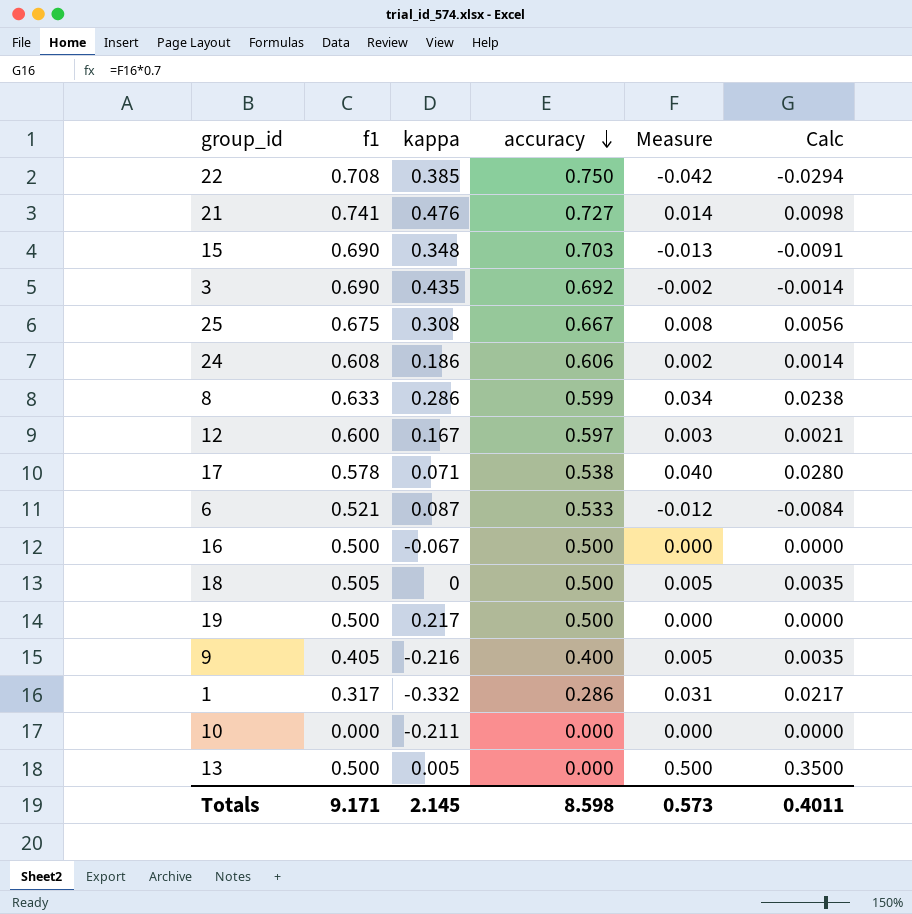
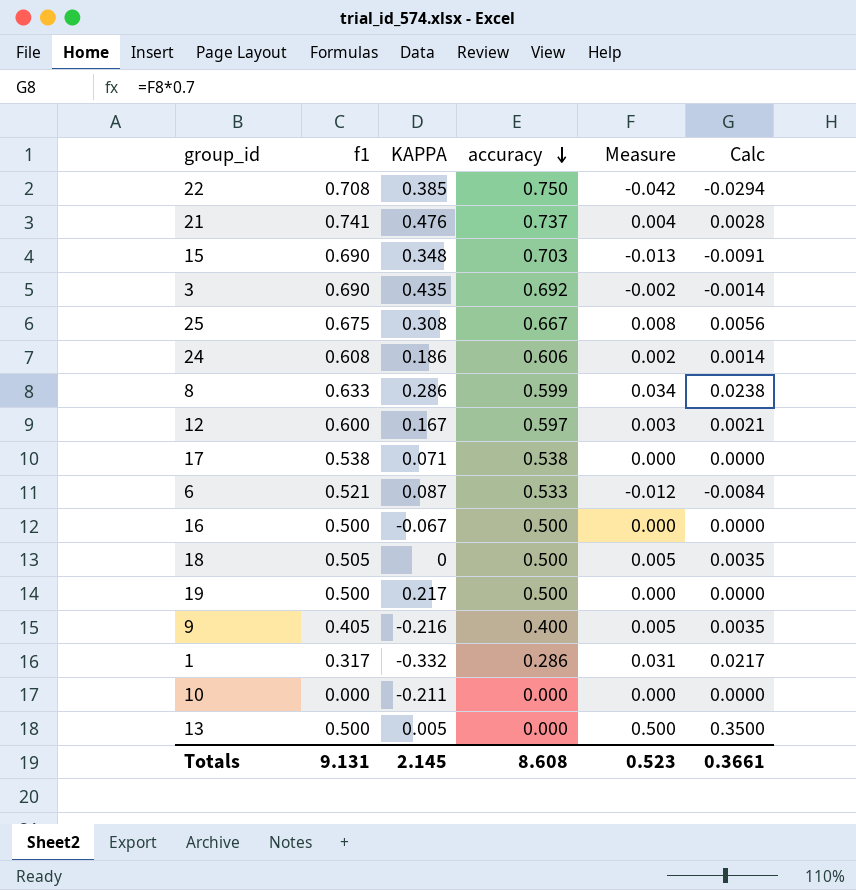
column name: kappa -> KAPPA
21 | accuracy: 0.727 -> 0.737
21 | Measure: 0.014 -> 0.004
21 | Calc: 0.0098 -> 0.0028
17 | f1: 0.578 -> 0.538
17 | Measure: 0.040 -> 0.000
17 | Calc: 0.0280 -> 0.0000
Totals | f1: 9.171 -> 9.131
Totals | accuracy: 8.598 -> 8.608
Totals | Measure: 0.573 -> 0.523
Totals | Calc: 0.4011 -> 0.3661

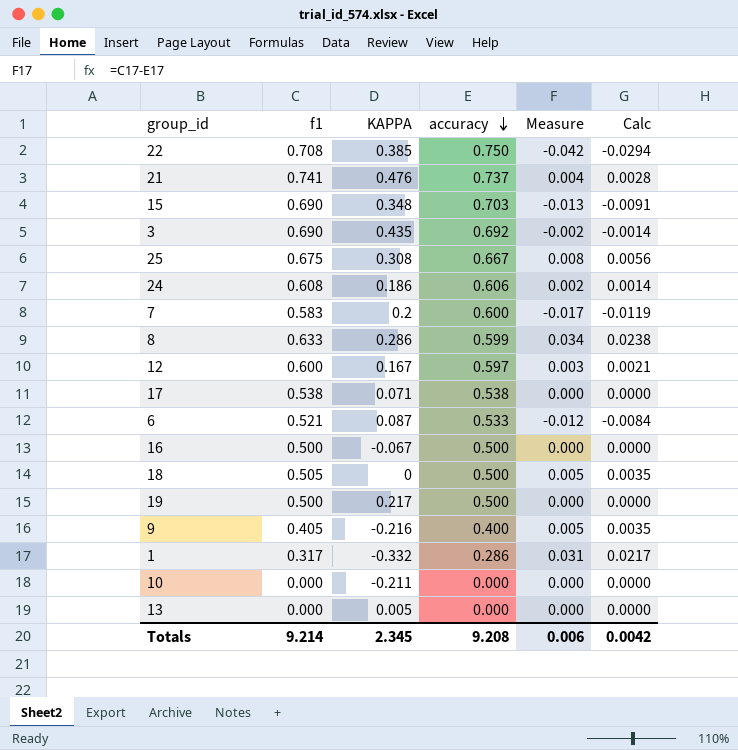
row 7: none -> 0.583 | 0.2 | 0.600 | -0.017 | -0.0119
13 | f1: 0.500 -> 0.000
13 | Measure: 0.500 -> 0.000
13 | Calc: 0.3500 -> 0.0000
Totals | f1: 9.131 -> 9.214
Totals | KAPPA: 2.145 -> 2.345
Totals | accuracy: 8.608 -> 9.208
Totals | Measure: 0.523 -> 0.006
Totals | Calc: 0.3661 -> 0.0042

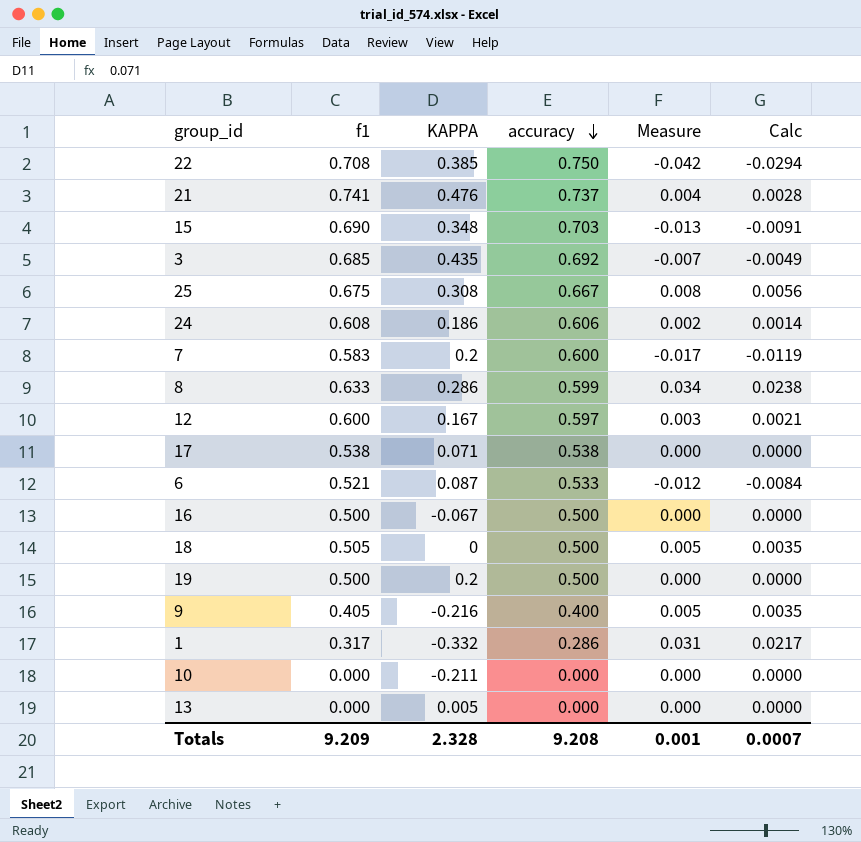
3 | f1: 0.690 -> 0.685
3 | Measure: -0.002 -> -0.007
3 | Calc: -0.0014 -> -0.0049
19 | KAPPA: 0.217 -> 0.2
Totals | f1: 9.214 -> 9.209
Totals | KAPPA: 2.345 -> 2.328
Totals | Measure: 0.006 -> 0.001
Totals | Calc: 0.0042 -> 0.0007

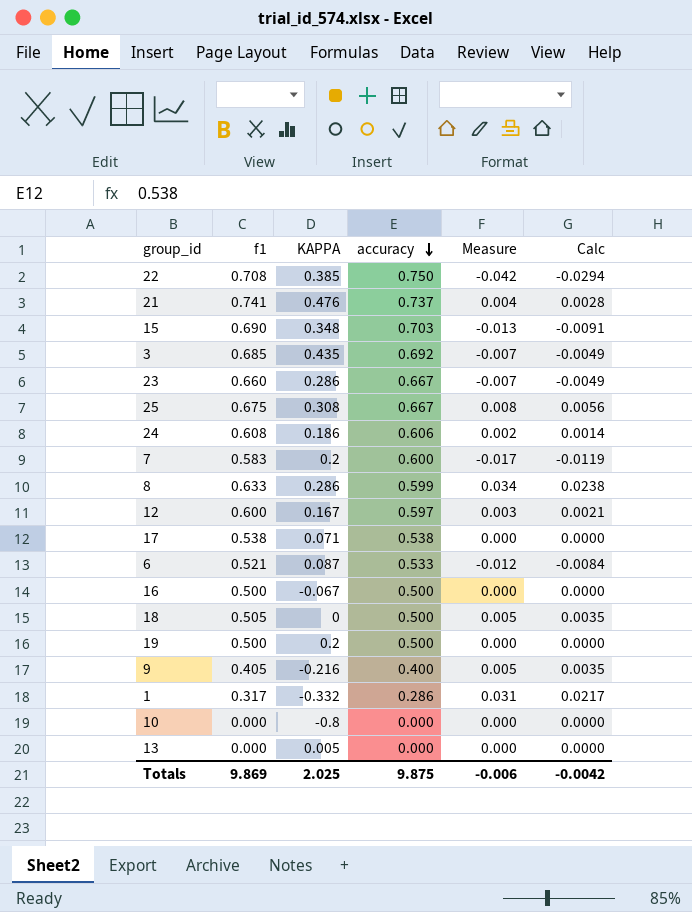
row 23: none -> 0.660 | 0.286 | 0.667 | -0.007 | -0.0049
10 | KAPPA: -0.211 -> -0.8
Totals | f1: 9.209 -> 9.869
Totals | KAPPA: 2.328 -> 2.025
Totals | accuracy: 9.208 -> 9.875
Totals | Measure: 0.001 -> -0.006
Totals | Calc: 0.0007 -> -0.0042

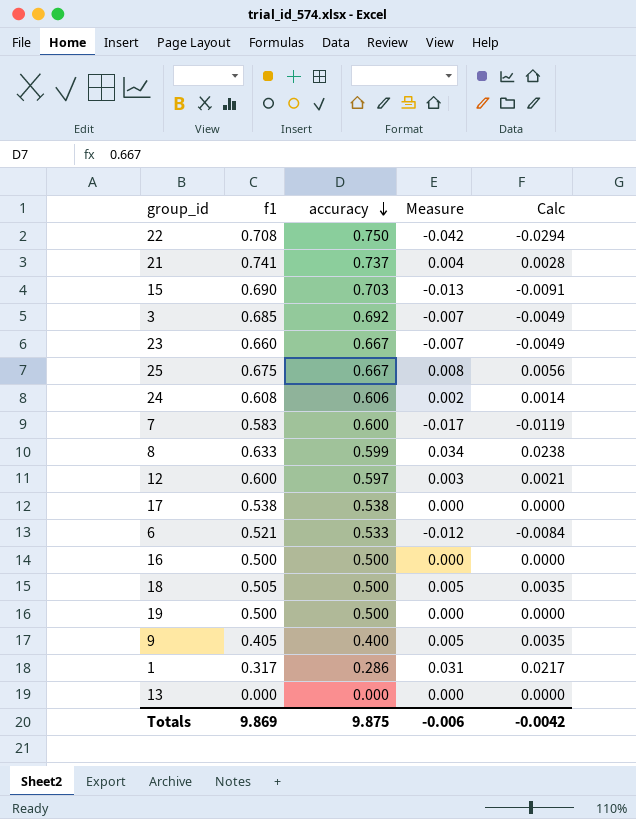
column KAPPA | position: 3 -> none
row 10: 0.000 | -0.8 | 0.000 | 0.000 | 0.0000 -> none

